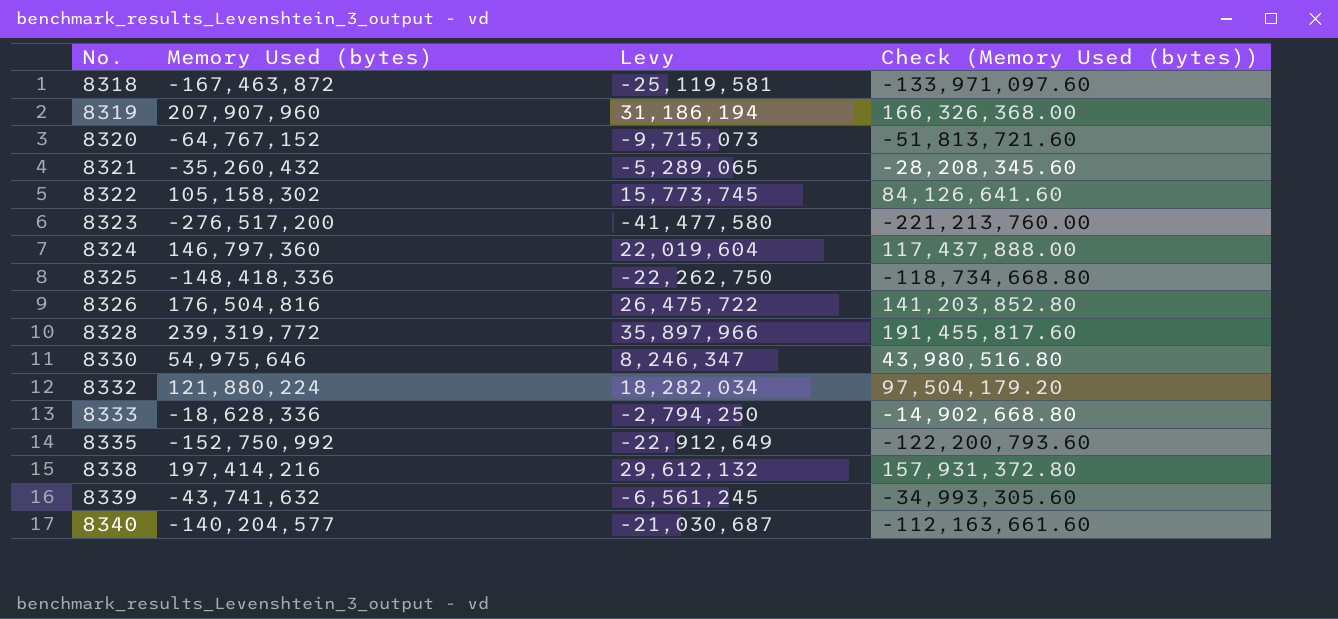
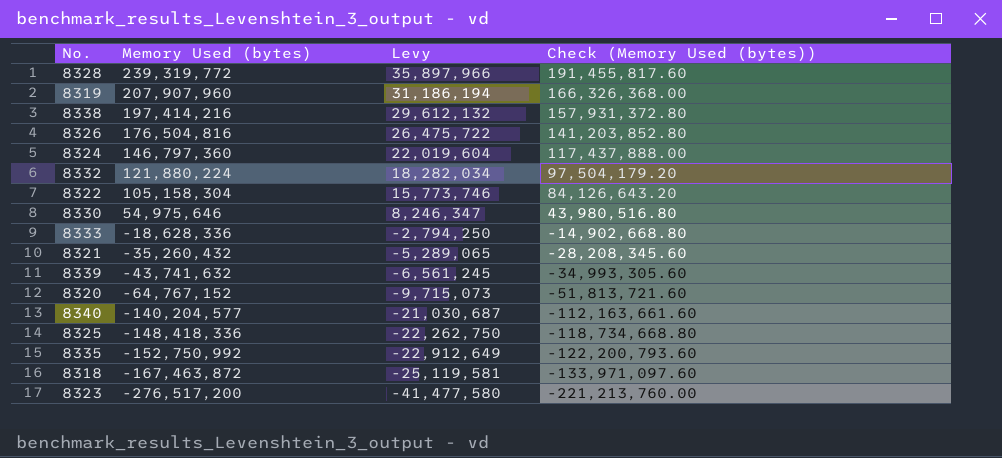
row order: No. ascending -> Memory Used (bytes) descending
8322 | Memory Used (bytes): 105,158,302 -> 105,158,304
8322 | Levy: 15,773,745 -> 15,773,746
8322 | Check (Memory Used (bytes)): 84,126,641.60 -> 84,126,643.20

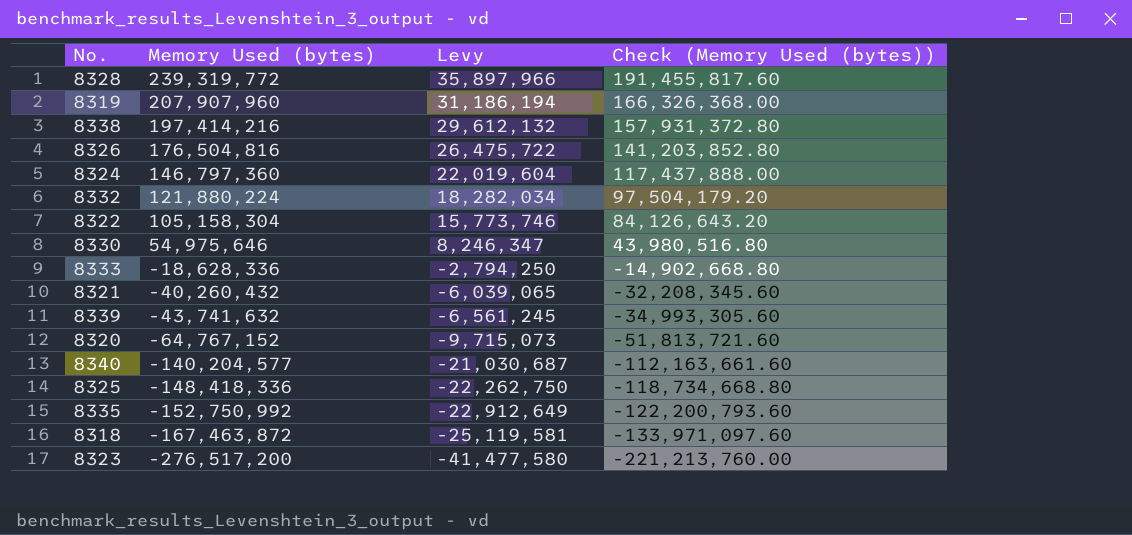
8321 | Memory Used (bytes): -35,260,432 -> -40,260,432
8321 | Levy: -5,289,065 -> -6,039,065
8321 | Check (Memory Used (bytes)): -28,208,345.60 -> -32,208,345.60

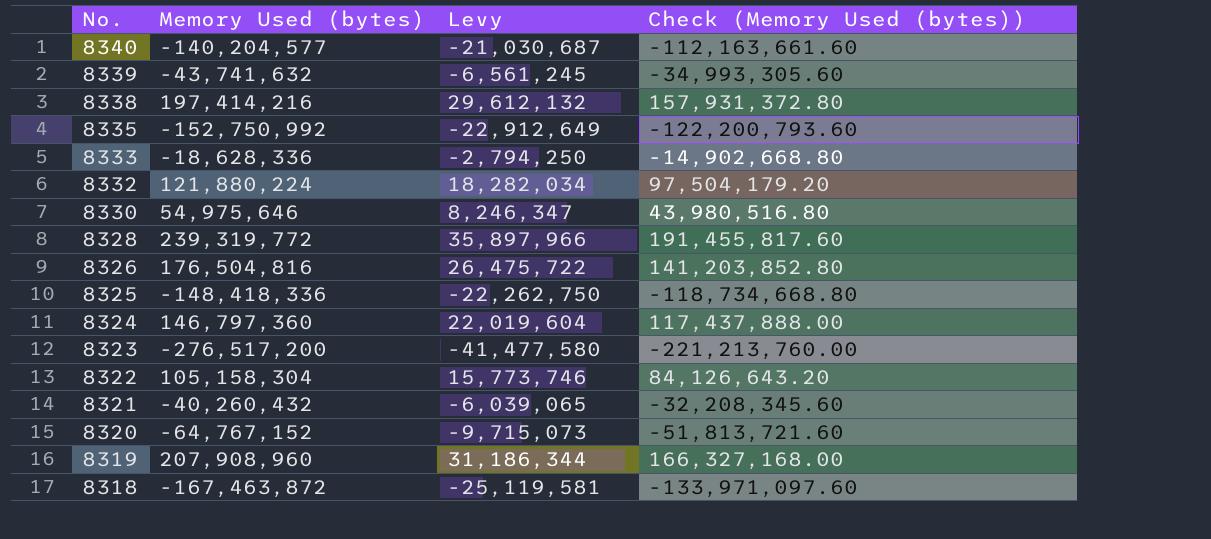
row order: Memory Used (bytes) descending -> No. descending
8319 | Memory Used (bytes): 207,907,960 -> 207,908,960
8319 | Levy: 31,186,194 -> 31,186,344
8319 | Check (Memory Used (bytes)): 166,326,368.00 -> 166,327,168.00

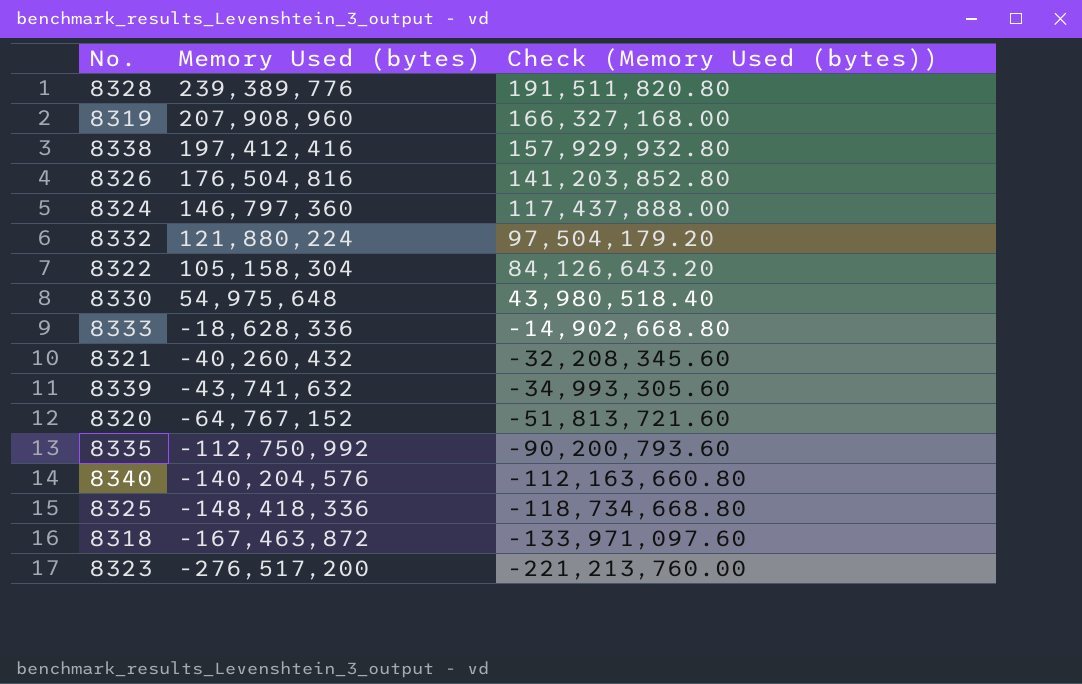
row order: No. descending -> Memory Used (bytes) descending
column Levy | formula: [Memory Used (bytes)] * 0.15 -> none
8328 | Memory Used (bytes): 239,319,772 -> 239,389,776
8328 | Check (Memory Used (bytes)): 191,455,817.60 -> 191,511,820.80
8338 | Memory Used (bytes): 197,414,216 -> 197,412,416
8338 | Check (Memory Used (bytes)): 157,931,372.80 -> 157,929,932.80
8330 | Memory Used (bytes): 54,975,646 -> 54,975,648
8330 | Check (Memory Used (bytes)): 43,980,516.80 -> 43,980,518.40
8335 | Memory Used (bytes): -152,750,992 -> -112,750,992
8335 | Check (Memory Used (bytes)): -122,200,793.60 -> -90,200,793.60
8340 | Memory Used (bytes): -140,204,577 -> -140,204,576
8340 | Check (Memory Used (bytes)): -112,163,661.60 -> -112,163,660.80

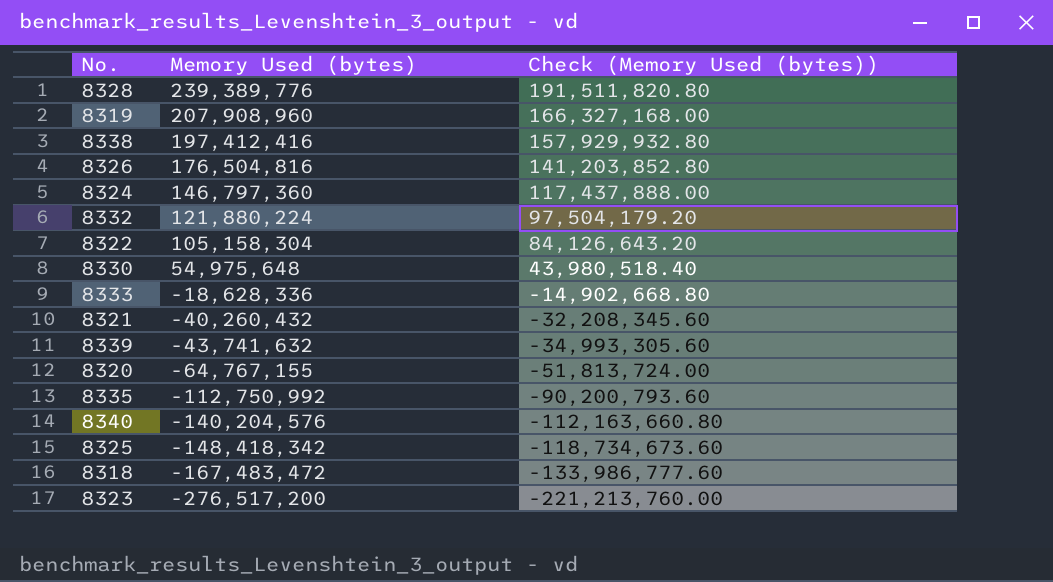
8320 | Memory Used (bytes): -64,767,152 -> -64,767,155
8320 | Check (Memory Used (bytes)): -51,813,721.60 -> -51,813,724.00
8325 | Memory Used (bytes): -148,418,336 -> -148,418,342
8325 | Check (Memory Used (bytes)): -118,734,668.80 -> -118,734,673.60
8318 | Memory Used (bytes): -167,463,872 -> -167,483,472
8318 | Check (Memory Used (bytes)): -133,971,097.60 -> -133,986,777.60

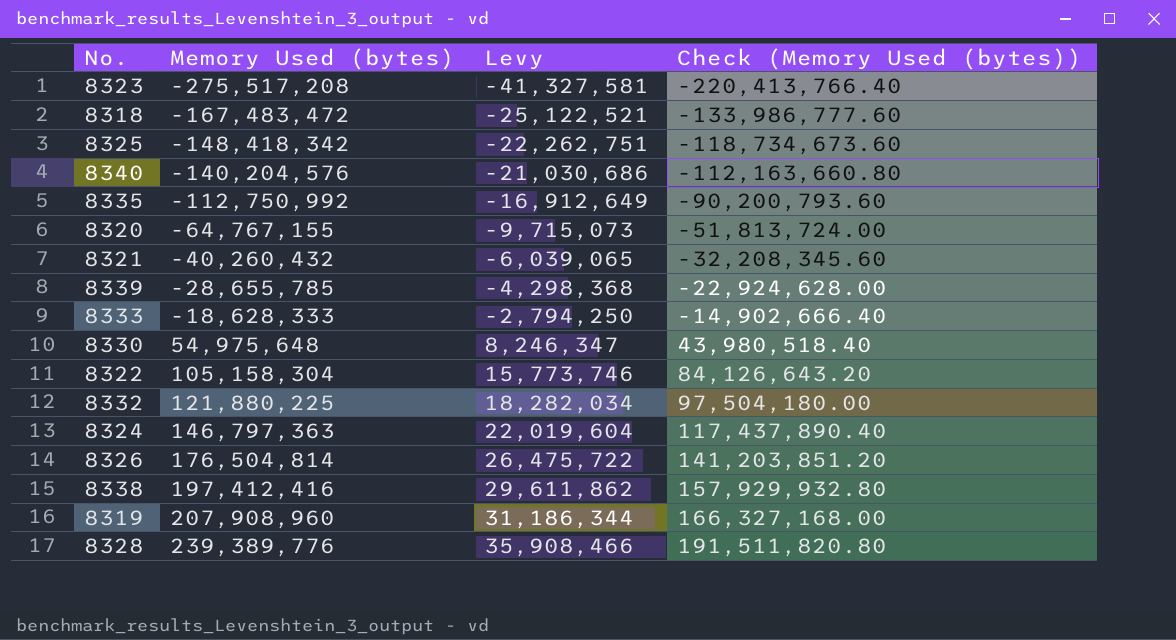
row order: Memory Used (bytes) descending -> Memory Used (bytes) ascending
column Levy | formula: none -> [Memory Used (bytes)] * 0.15
8323 | Memory Used (bytes): -276,517,200 -> -275,517,208
8323 | Check (Memory Used (bytes)): -221,213,760.00 -> -220,413,766.40
8339 | Memory Used (bytes): -43,741,632 -> -28,655,785
8339 | Check (Memory Used (bytes)): -34,993,305.60 -> -22,924,628.00
8333 | Memory Used (bytes): -18,628,336 -> -18,628,333
8333 | Check (Memory Used (bytes)): -14,902,668.80 -> -14,902,666.40
8332 | Memory Used (bytes): 121,880,224 -> 121,880,225
8332 | Check (Memory Used (bytes)): 97,504,179.20 -> 97,504,180.00
8324 | Memory Used (bytes): 146,797,360 -> 146,797,363
8324 | Check (Memory Used (bytes)): 117,437,888.00 -> 117,437,890.40
8326 | Memory Used (bytes): 176,504,816 -> 176,504,814
8326 | Check (Memory Used (bytes)): 141,203,852.80 -> 141,203,851.20

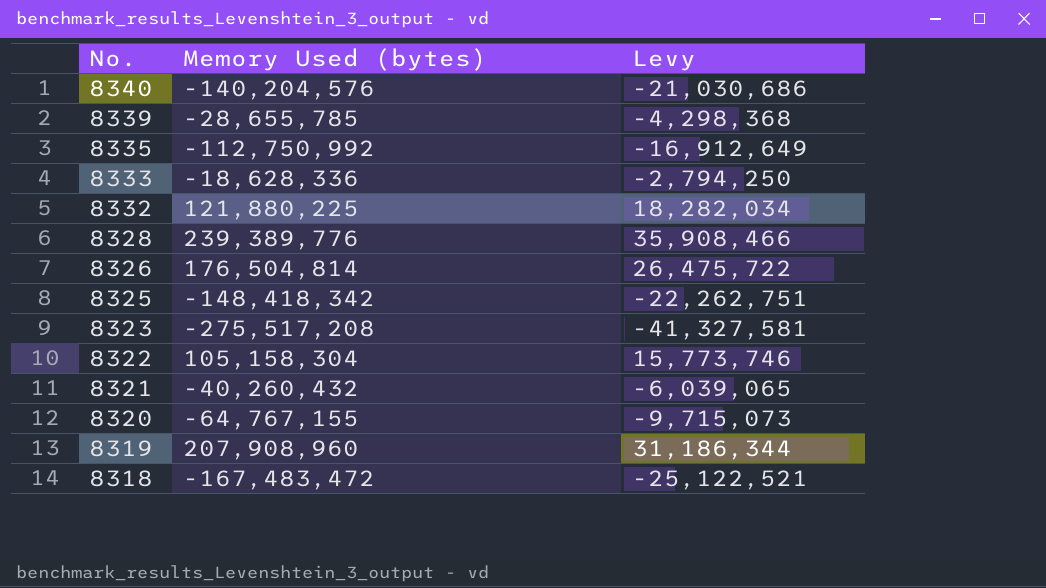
row order: Memory Used (bytes) ascending -> No. descending
column Check (Memory Used (bytes)) | formula: [Memory Used (bytes)] * 0.8 -> none
row 8330: 54,975,648 | 8,246,347 | 43,980,518.40 -> none
row 8324: 146,797,363 | 22,019,604 | 117,437,890.40 -> none
row 8338: 197,412,416 | 29,611,862 | 157,929,932.80 -> none
8333 | Memory Used (bytes): -18,628,333 -> -18,628,336

